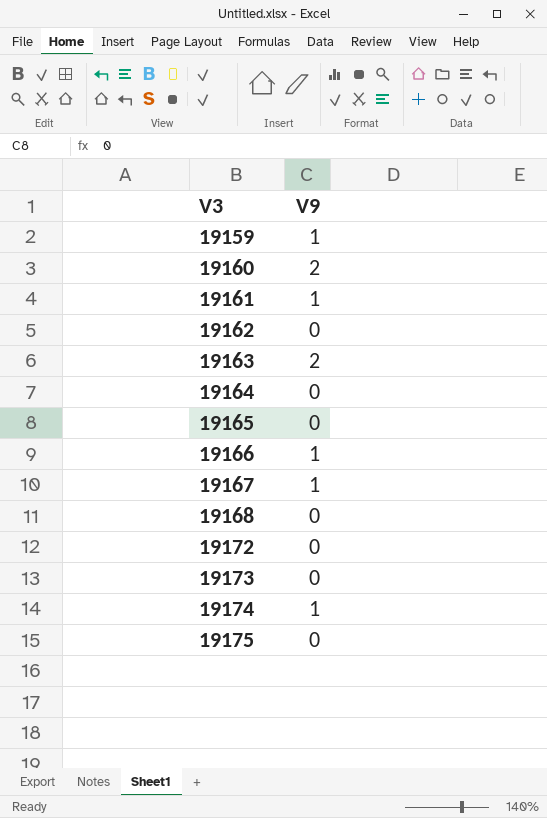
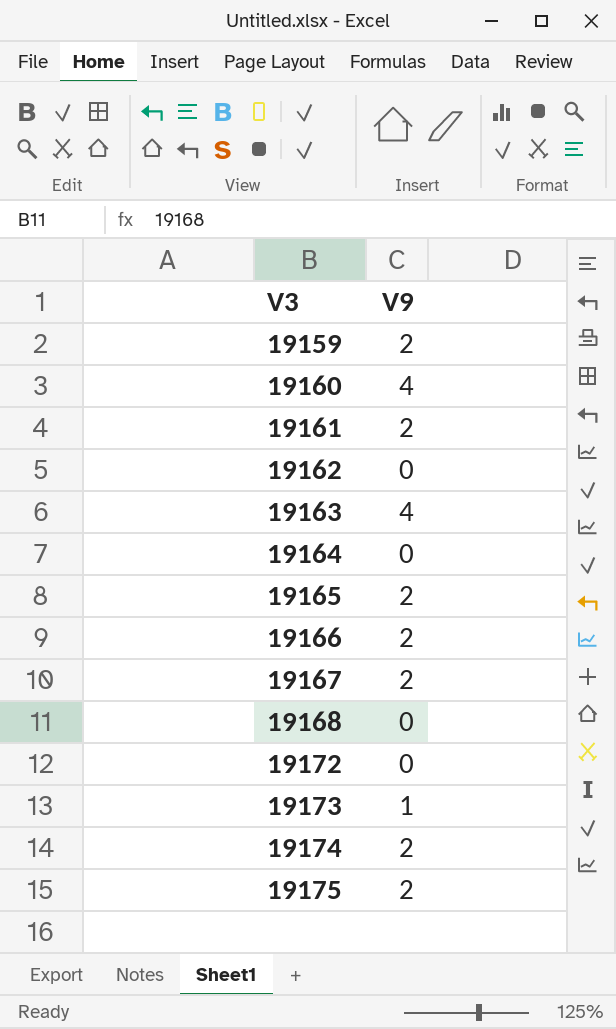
19159 | V9: 1 -> 2
19160 | V9: 2 -> 4
19161 | V9: 1 -> 2
19163 | V9: 2 -> 4
19165 | V9: 0 -> 2
19166 | V9: 1 -> 2
19167 | V9: 1 -> 2
19173 | V9: 0 -> 1
19174 | V9: 1 -> 2
19175 | V9: 0 -> 2

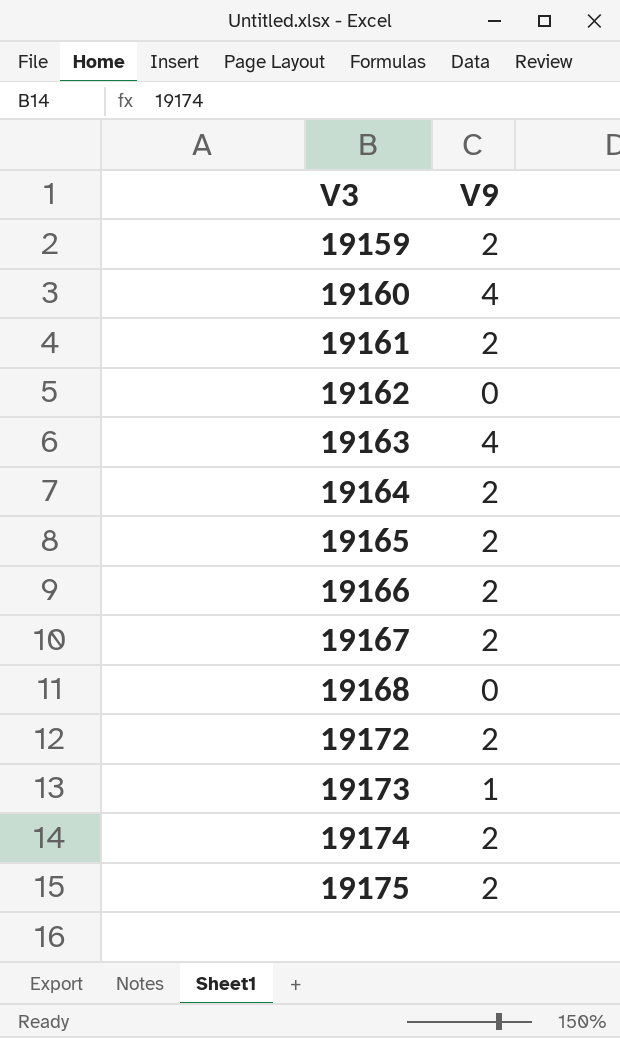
19164 | V9: 0 -> 2
19172 | V9: 0 -> 2

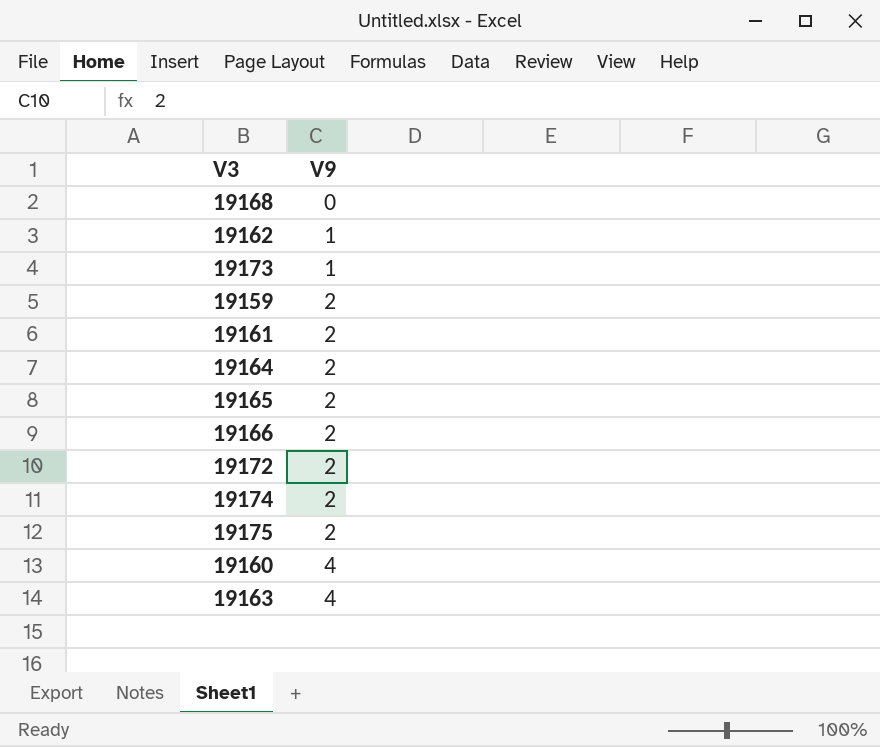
row order: V3 ascending -> V9 ascending
row 19167: 2 -> none
19162 | V9: 0 -> 1

